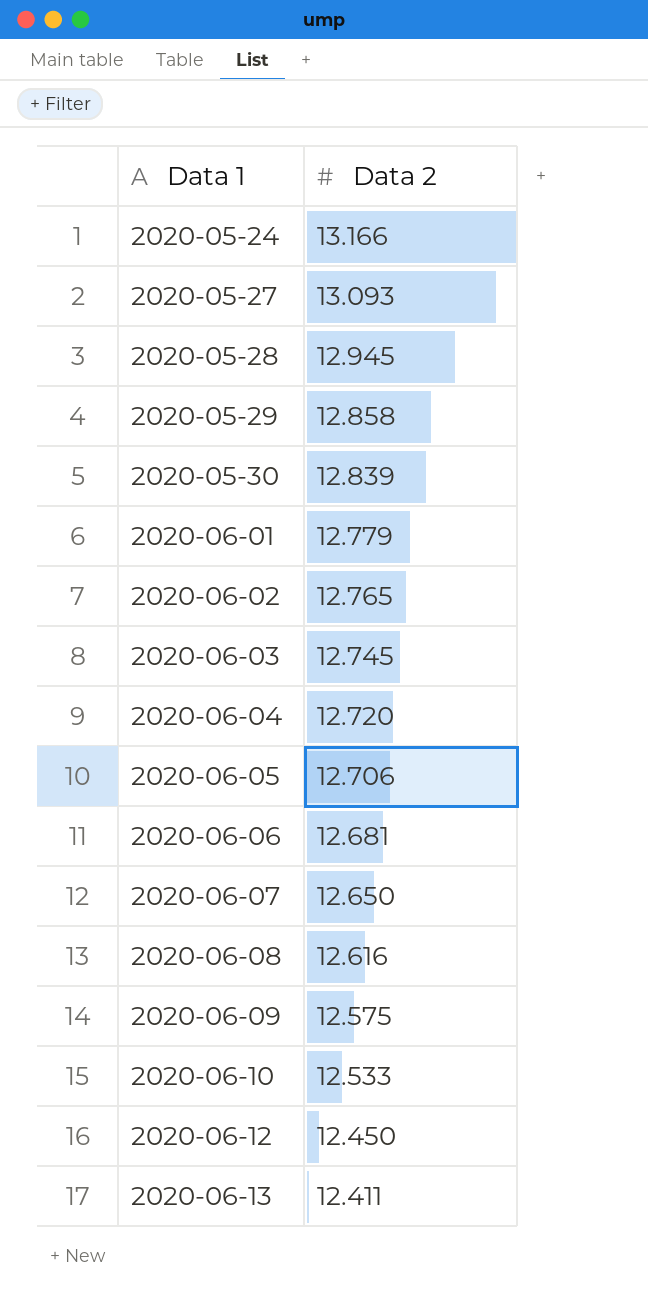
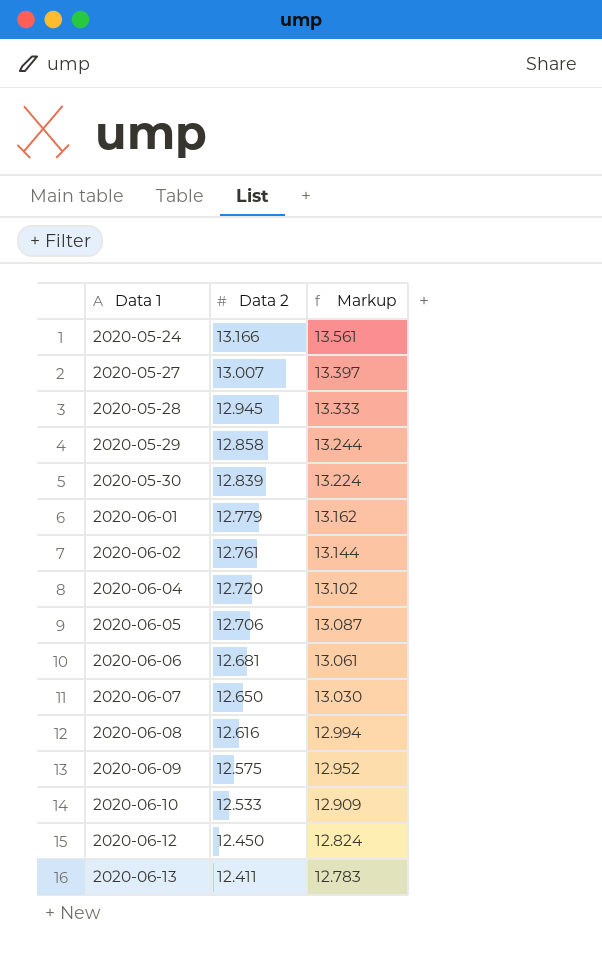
column Markup | formula: none -> [Data 2] * 1.03
row 2020-06-03: 12.745 -> none
2020-05-27 | Data 2: 13.093 -> 13.007
2020-06-02 | Data 2: 12.765 -> 12.761

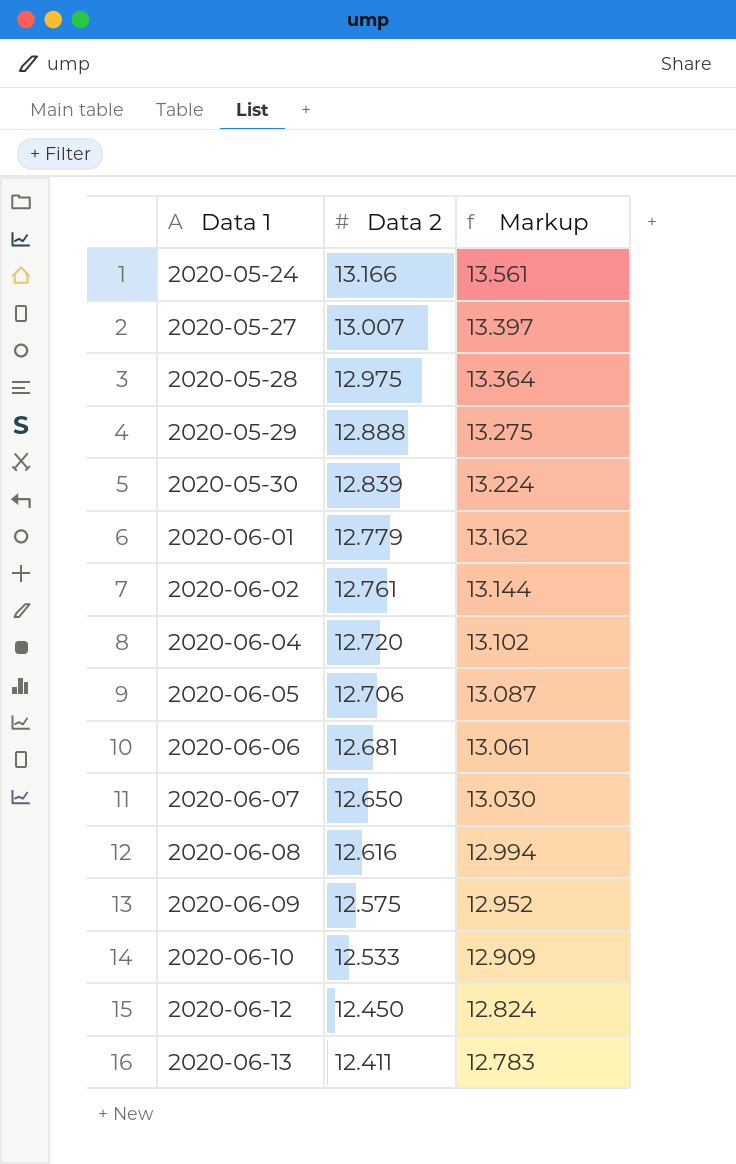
2020-05-28 | Data 2: 12.945 -> 12.975
2020-05-28 | Markup: 13.333 -> 13.364
2020-05-29 | Data 2: 12.858 -> 12.888
2020-05-29 | Markup: 13.244 -> 13.275

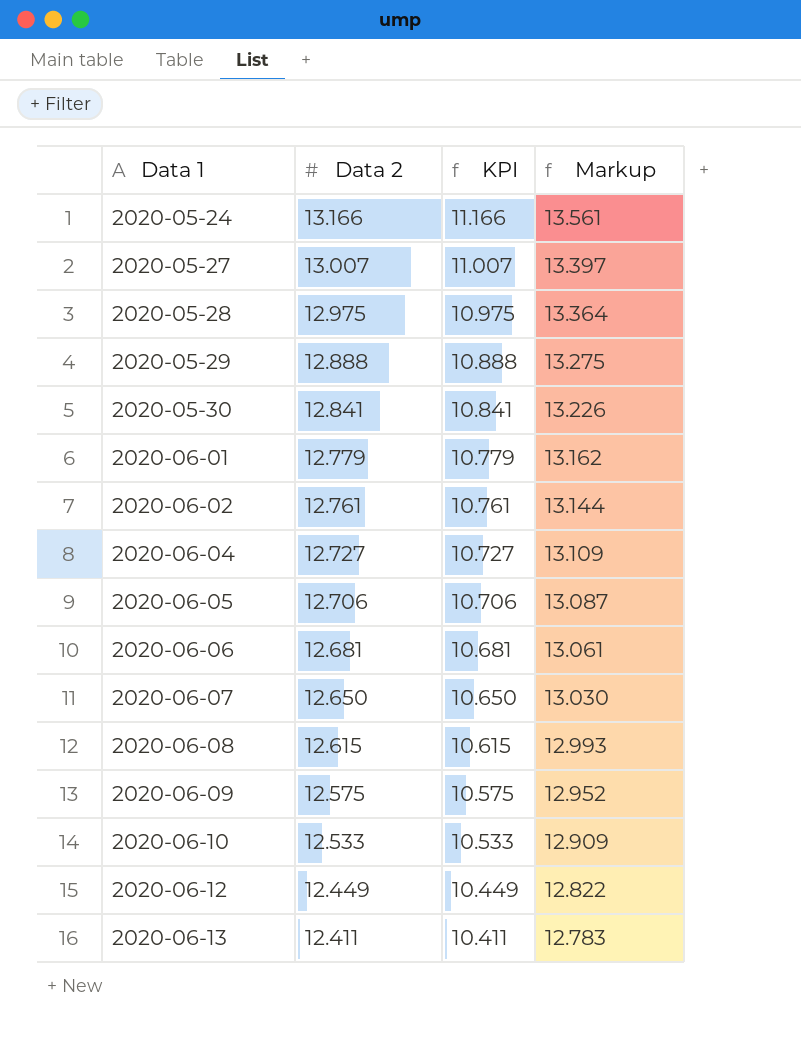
column KPI | formula: none -> [Data 2] - 2
2020-05-30 | Data 2: 12.839 -> 12.841
2020-05-30 | Markup: 13.224 -> 13.226
2020-06-04 | Data 2: 12.720 -> 12.727
2020-06-04 | Markup: 13.102 -> 13.109
2020-06-08 | Data 2: 12.616 -> 12.615
2020-06-08 | Markup: 12.994 -> 12.993
2020-06-12 | Data 2: 12.450 -> 12.449
2020-06-12 | Markup: 12.824 -> 12.822

